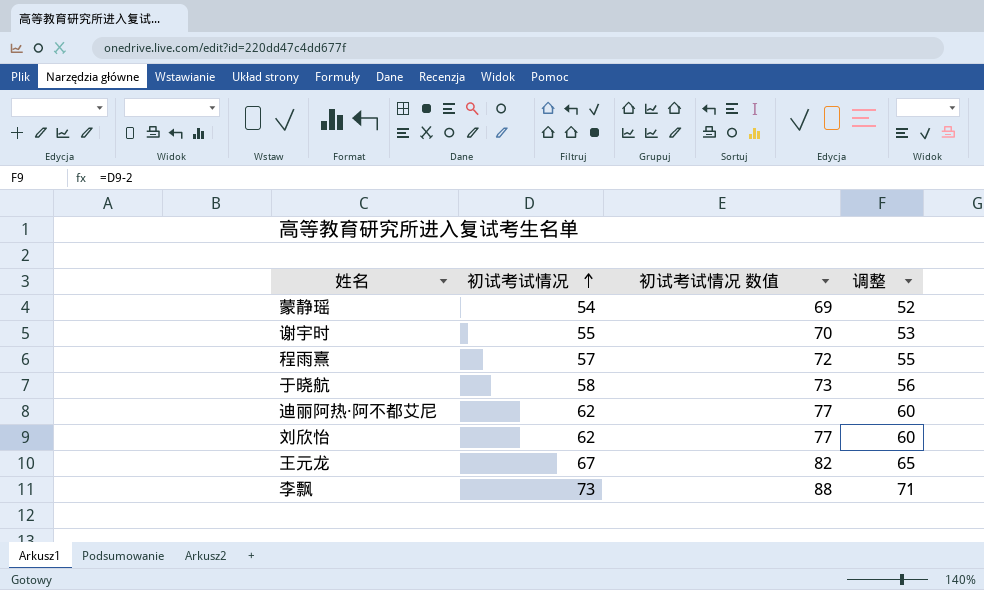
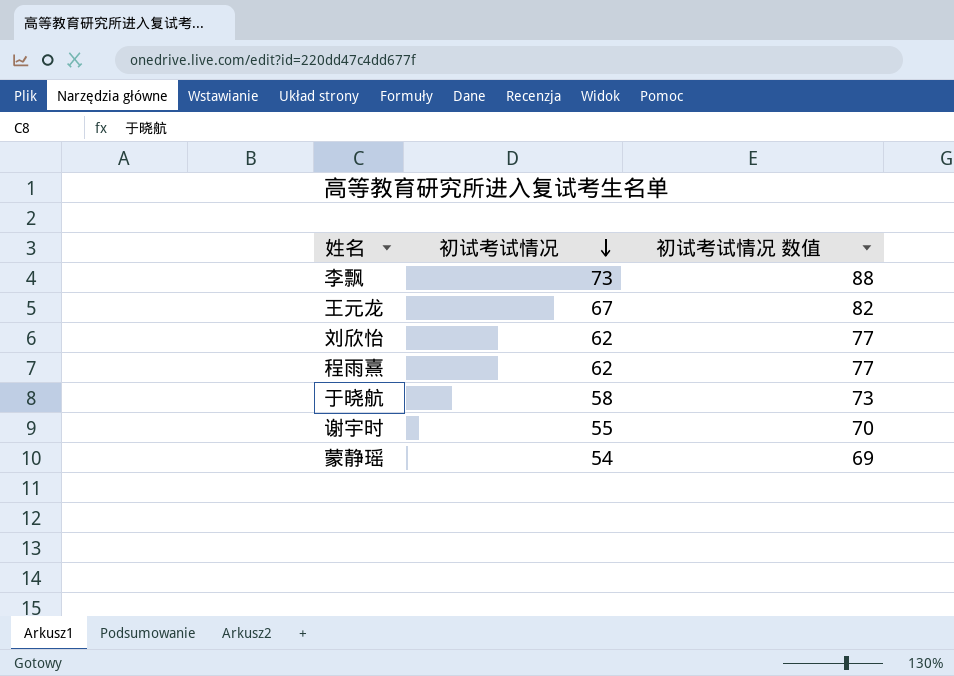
row order: 初试考试情况 ascending -> 初试考试情况 descending
column 调整 | formula: [初试考试情况] - 2 -> none
row 迪丽阿热·阿不都艾尼: 62 | 77 | 60 -> none
程雨熹 | 初试考试情况: 57 -> 62
程雨熹 | 初试考试情况 数值: 72 -> 77

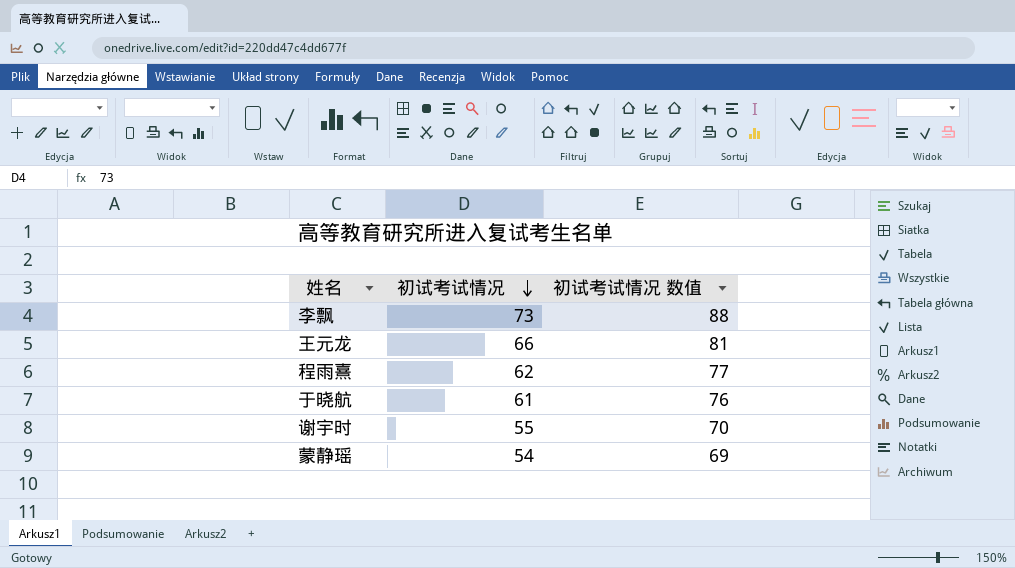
row 刘欣怡: 62 | 77 -> none
王元龙 | 初试考试情况: 67 -> 66
王元龙 | 初试考试情况 数值: 82 -> 81
于晓航 | 初试考试情况: 58 -> 61
于晓航 | 初试考试情况 数值: 73 -> 76

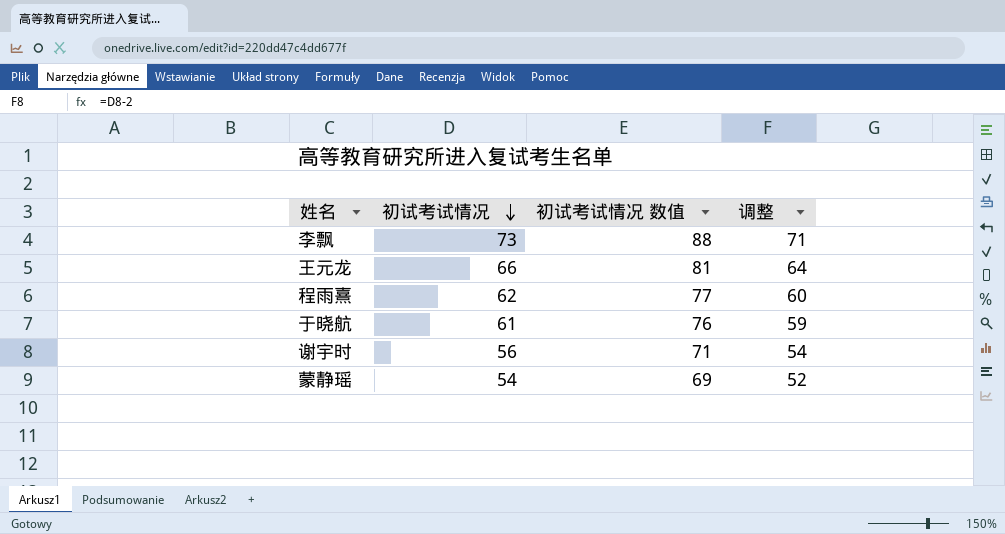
column 调整 | formula: none -> [初试考试情况] - 2
谢宇时 | 初试考试情况: 55 -> 56
谢宇时 | 初试考试情况 数值: 70 -> 71

